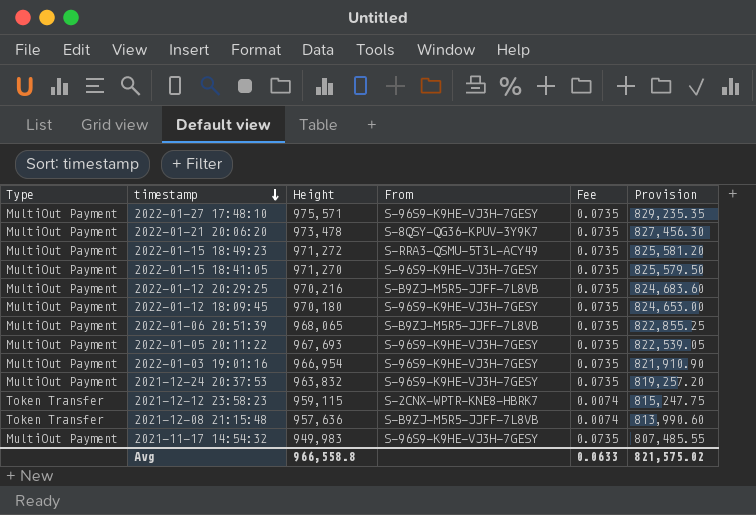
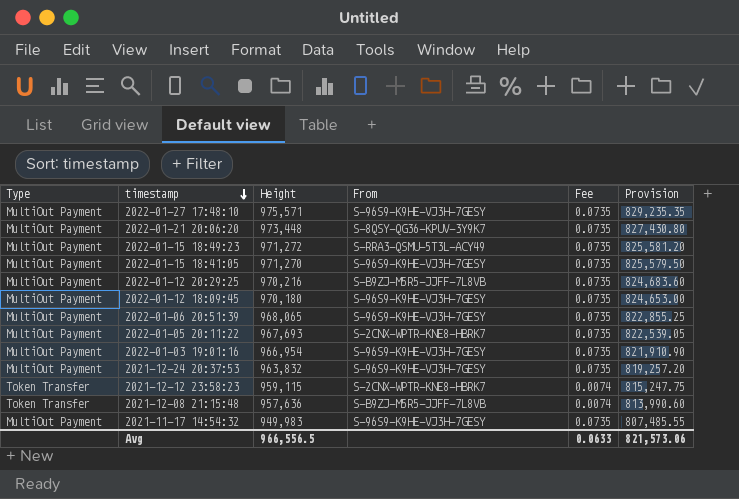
2022-01-21 20:06:20 | Height: 973,478 -> 973,448
2022-01-21 20:06:20 | Provision: 827,456.30 -> 827,430.80
2022-01-06 20:51:39 | From: S-B9ZJ-M5R5-JJFF-7L8VB -> S-96S9-K9HE-VJ3H-7GESY
2022-01-05 20:11:22 | From: S-96S9-K9HE-VJ3H-7GESY -> S-2CNX-WPTR-KNE8-HBRK7
Avg | Height: 966,558.8 -> 966,556.5
Avg | Provision: 821,575.02 -> 821,573.06

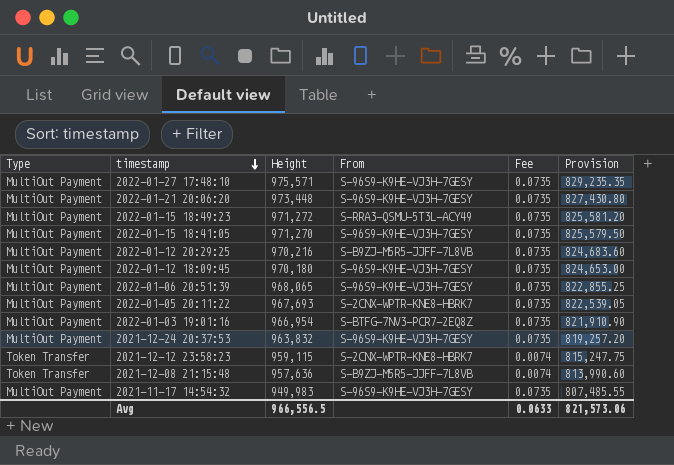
2022-01-21 20:06:20 | From: S-8QSY-QG36-KPUV-3Y9K7 -> S-96S9-K9HE-VJ3H-7GESY
2022-01-03 19:01:16 | From: S-96S9-K9HE-VJ3H-7GESY -> S-BTFG-7NV3-PCR7-2EQ8Z

